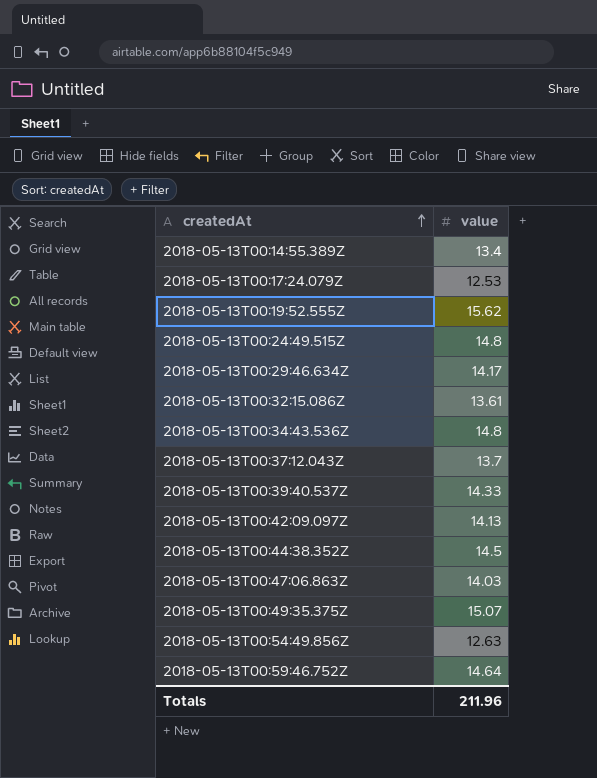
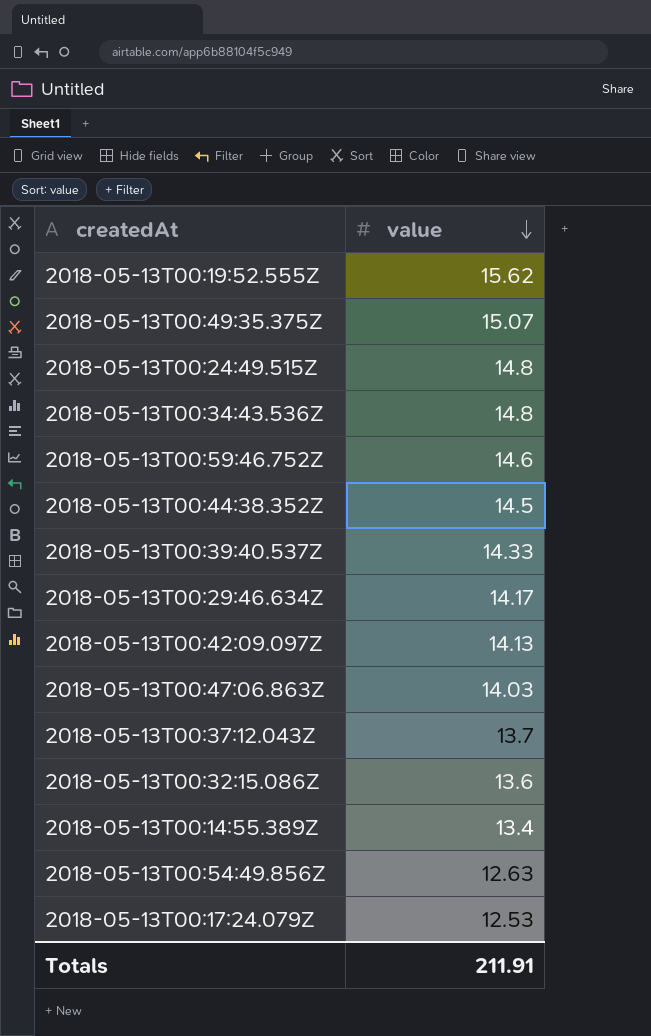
row order: createdAt ascending -> value descending
2018-05-13T00:59:46.752Z | value: 14.64 -> 14.6
2018-05-13T00:32:15.086Z | value: 13.61 -> 13.6
Totals | value: 211.96 -> 211.91

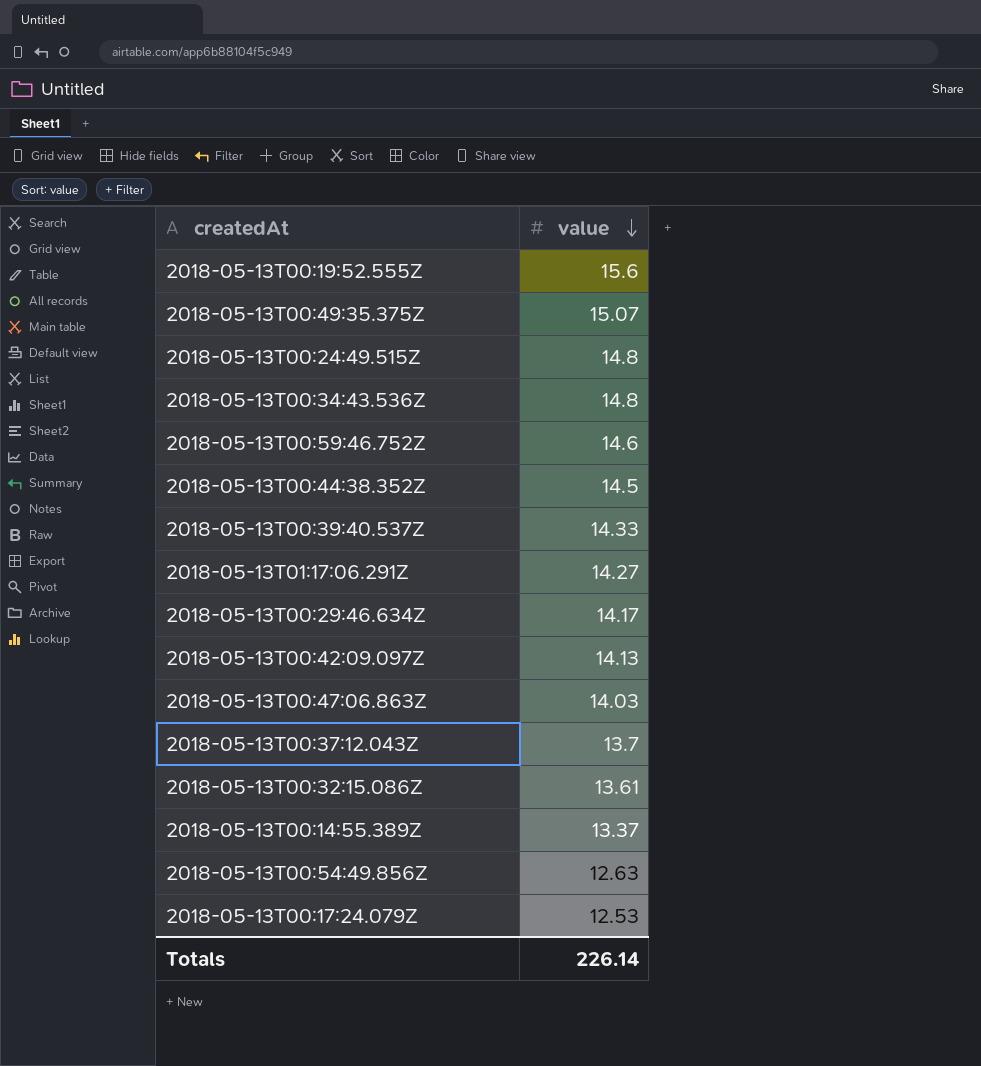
2018-05-13T00:19:52.555Z | value: 15.62 -> 15.6
row 2018-05-13T01:17:06.291Z: none -> 14.27
2018-05-13T00:32:15.086Z | value: 13.6 -> 13.61
2018-05-13T00:14:55.389Z | value: 13.4 -> 13.37
Totals | value: 211.91 -> 226.14

